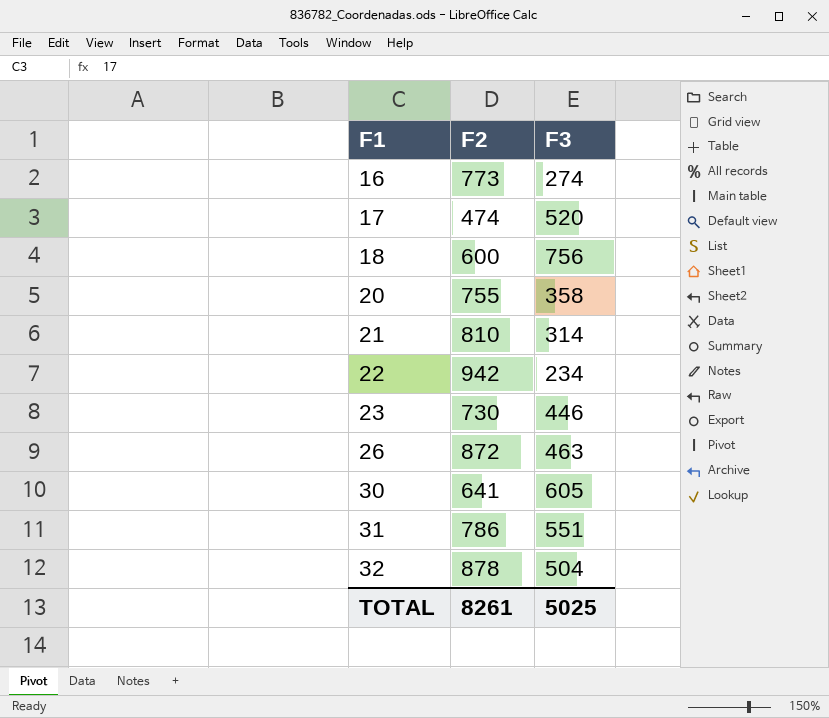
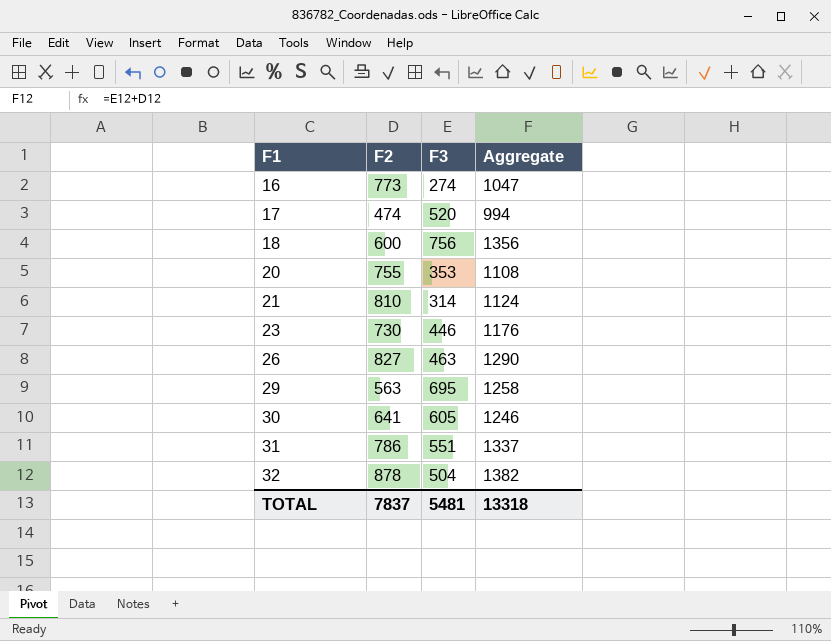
column Aggregate | formula: none -> [F2] + [F3]
row 22: 942 | 234 -> none
20 | F3: 358 -> 353
26 | F2: 872 -> 827
row 29: none -> 563 | 695 | 1258
TOTAL | F2: 8261 -> 7837
TOTAL | F3: 5025 -> 5481

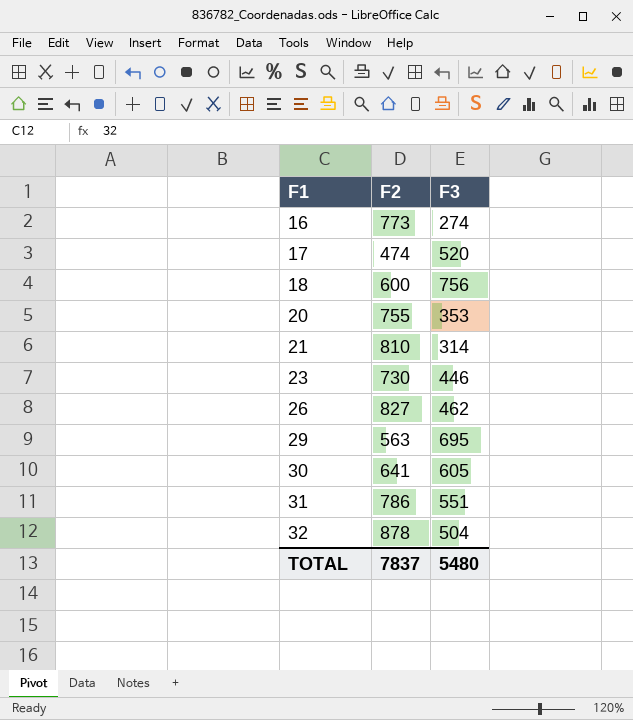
column Aggregate | formula: [F2] + [F3] -> none
26 | F3: 463 -> 462
TOTAL | F3: 5481 -> 5480

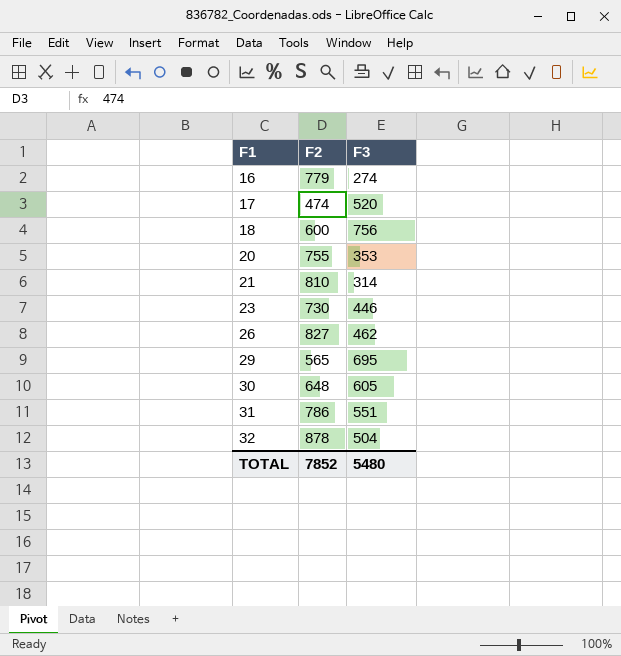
16 | F2: 773 -> 779
29 | F2: 563 -> 565
30 | F2: 641 -> 648
TOTAL | F2: 7837 -> 7852

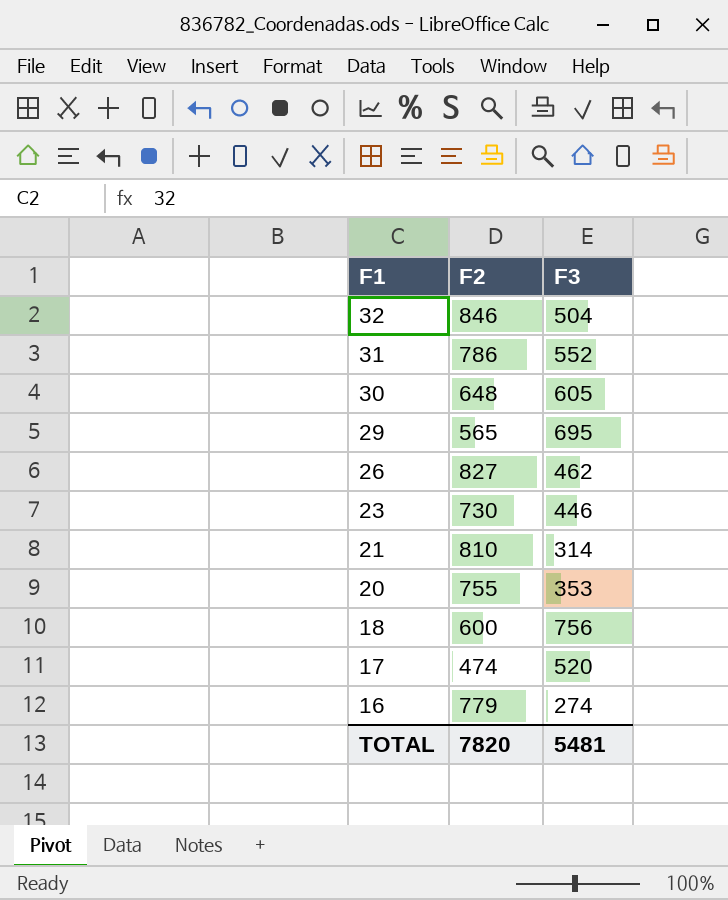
row order: F1 ascending -> F1 descending
32 | F2: 878 -> 846
31 | F3: 551 -> 552
TOTAL | F2: 7852 -> 7820
TOTAL | F3: 5480 -> 5481

